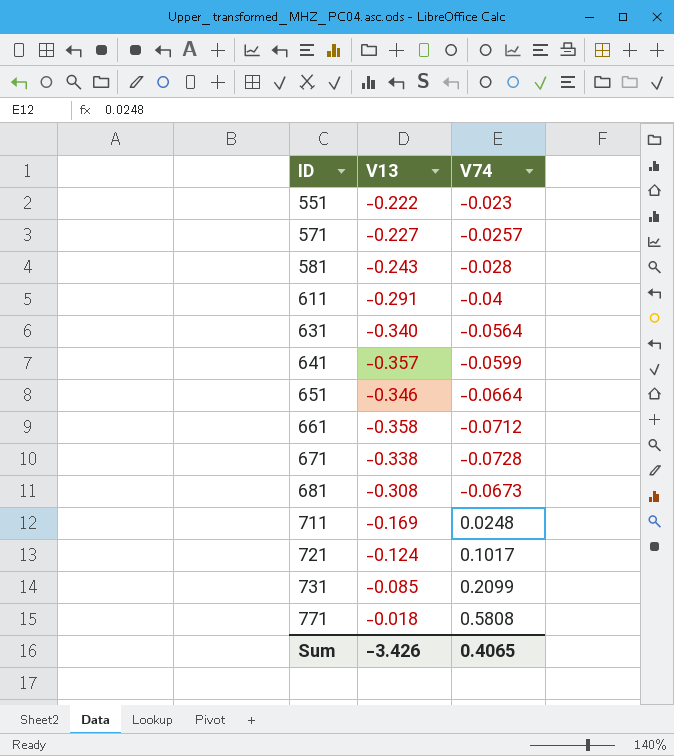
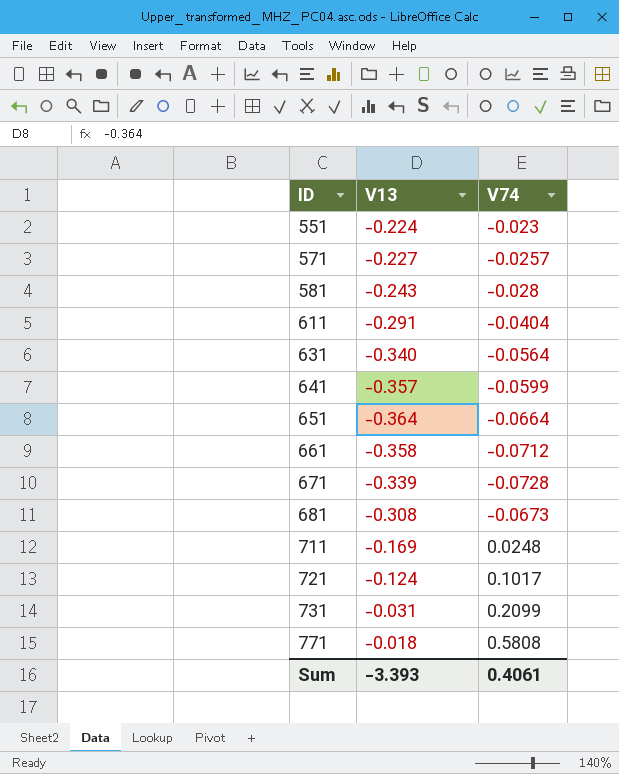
551 | V13: -0.222 -> -0.224
611 | V74: -0.04 -> -0.0404
651 | V13: -0.346 -> -0.364
671 | V13: -0.338 -> -0.339
731 | V13: -0.085 -> -0.031
Sum | V13: -3.426 -> -3.393
Sum | V74: 0.4065 -> 0.4061

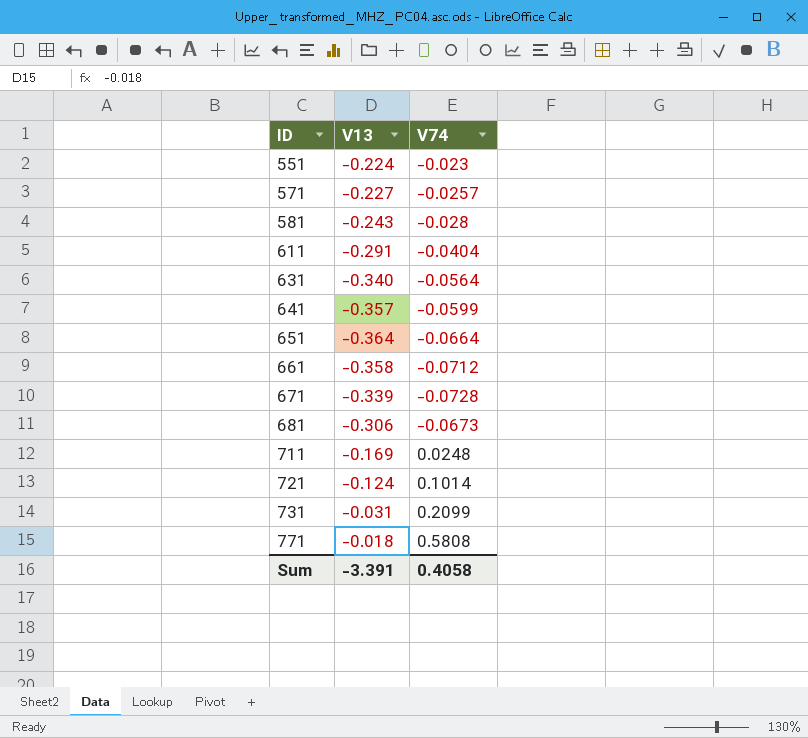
681 | V13: -0.308 -> -0.306
721 | V74: 0.1017 -> 0.1014
Sum | V13: -3.393 -> -3.391
Sum | V74: 0.4061 -> 0.4058

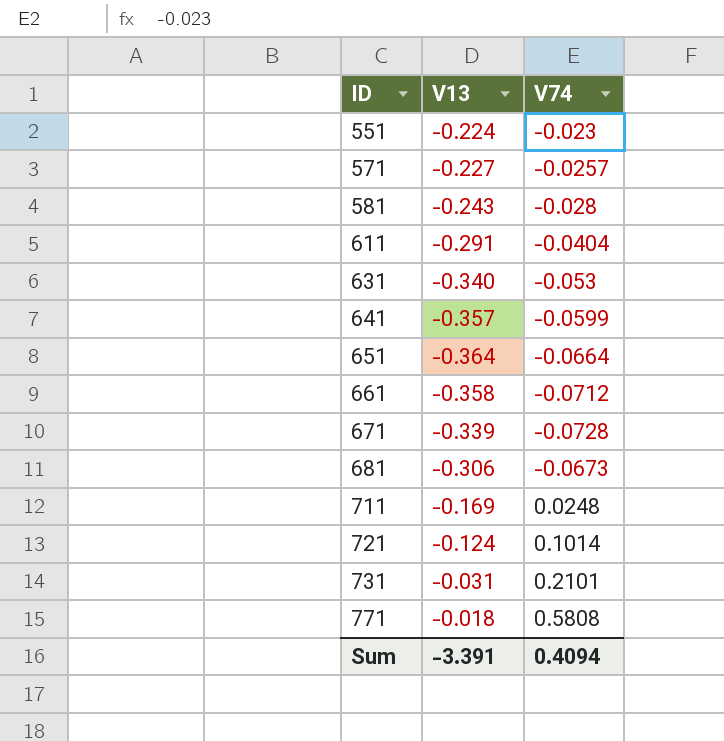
631 | V74: -0.0564 -> -0.053
731 | V74: 0.2099 -> 0.2101
Sum | V74: 0.4058 -> 0.4094

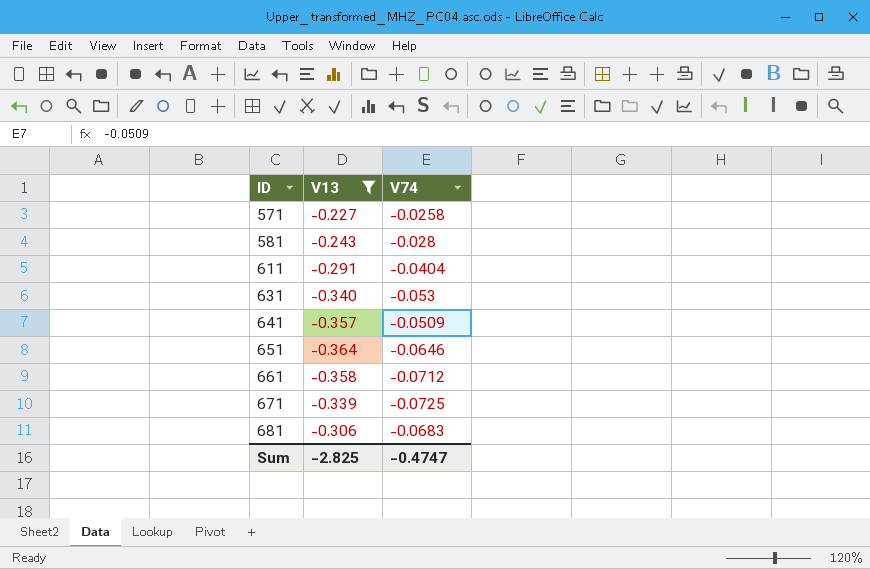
filter: none -> V13 <= -0.227
571 | V74: -0.0257 -> -0.0258
641 | V74: -0.0599 -> -0.0509
651 | V74: -0.0664 -> -0.0646
671 | V74: -0.0728 -> -0.0725
681 | V74: -0.0673 -> -0.0683
Sum | V13: -3.391 -> -2.825
Sum | V74: 0.4094 -> -0.4747

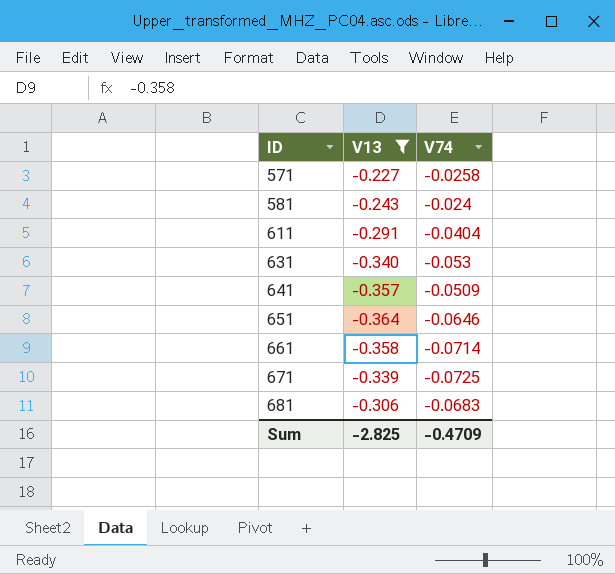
581 | V74: -0.028 -> -0.024
661 | V74: -0.0712 -> -0.0714
Sum | V74: -0.4747 -> -0.4709

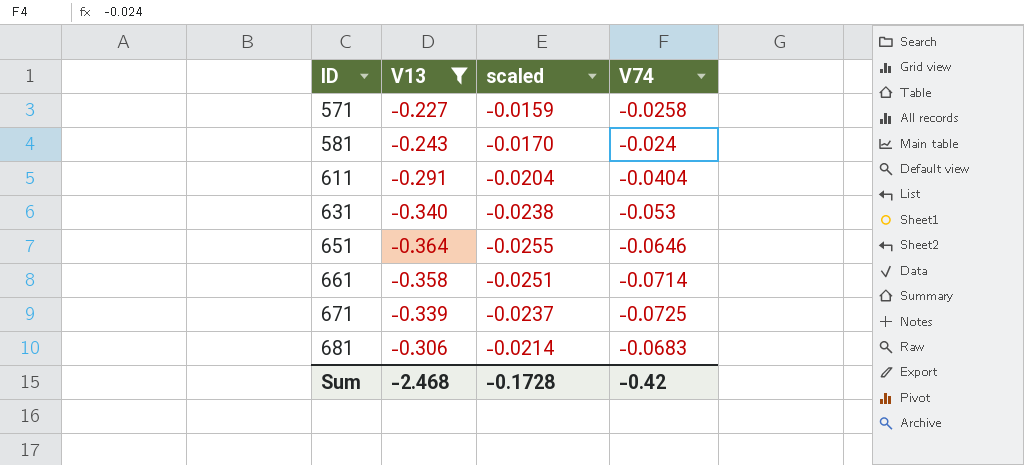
column scaled | formula: none -> [V13] * 0.07
row 641: -0.357 | -0.0509 -> none
Sum | V13: -2.825 -> -2.468
Sum | V74: -0.4709 -> -0.42

